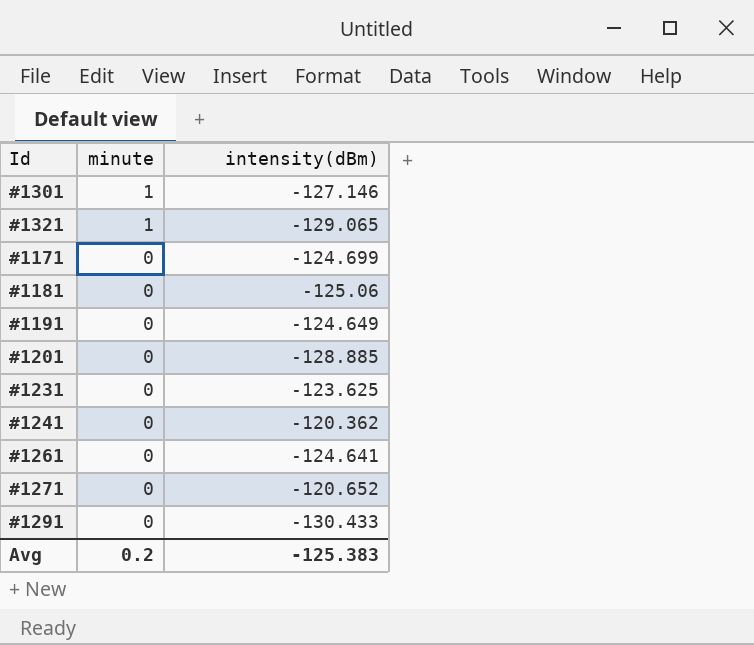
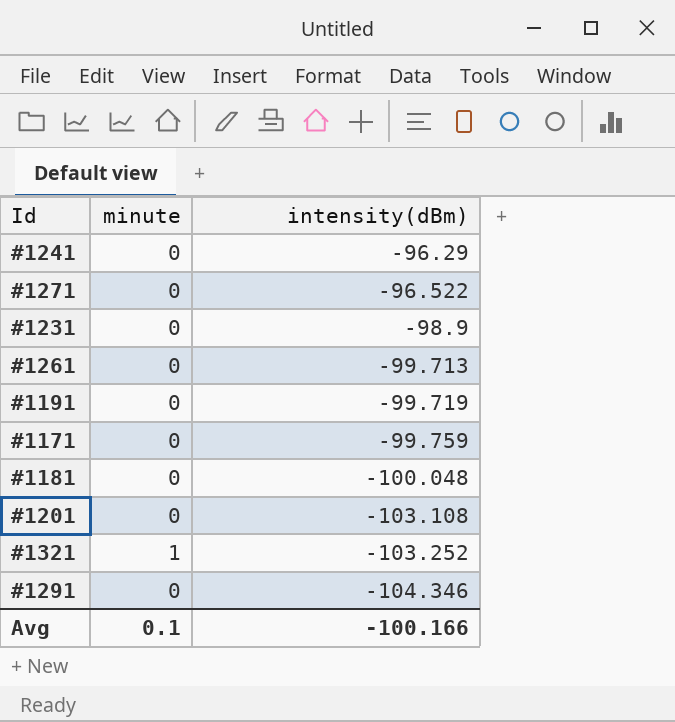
row order: minute descending -> intensity(dBm) descending
row #1301: 1 | -127.146 -> none
#1241 | intensity(dBm): -120.362 -> -96.29
#1271 | intensity(dBm): -120.652 -> -96.522
#1231 | intensity(dBm): -123.625 -> -98.9
#1261 | intensity(dBm): -124.641 -> -99.713
#1191 | intensity(dBm): -124.649 -> -99.719
#1171 | intensity(dBm): -124.699 -> -99.759
#1181 | intensity(dBm): -125.06 -> -100.048
#1201 | intensity(dBm): -128.885 -> -103.108
#1321 | intensity(dBm): -129.065 -> -103.252
#1291 | intensity(dBm): -130.433 -> -104.346
Avg | minute: 0.2 -> 0.1
Avg | intensity(dBm): -125.383 -> -100.166

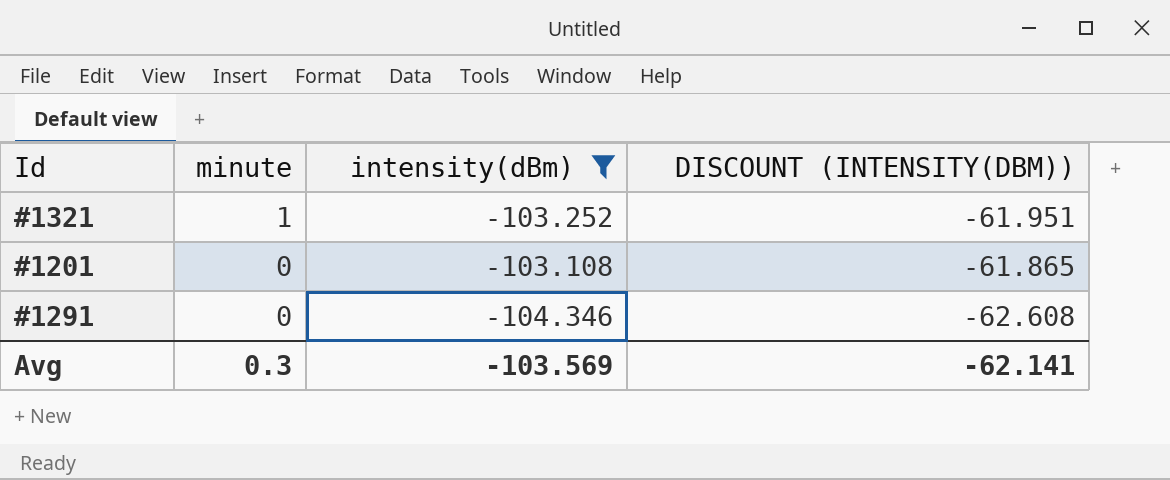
filter: none -> intensity(dBm) <= -103.108
row order: intensity(dBm) descending -> minute descending
column DISCOUNT (INTENSITY(DBM)) | formula: none -> [intensity(dBm)] * 0.6
Avg | minute: 0.1 -> 0.3
Avg | intensity(dBm): -100.166 -> -103.569

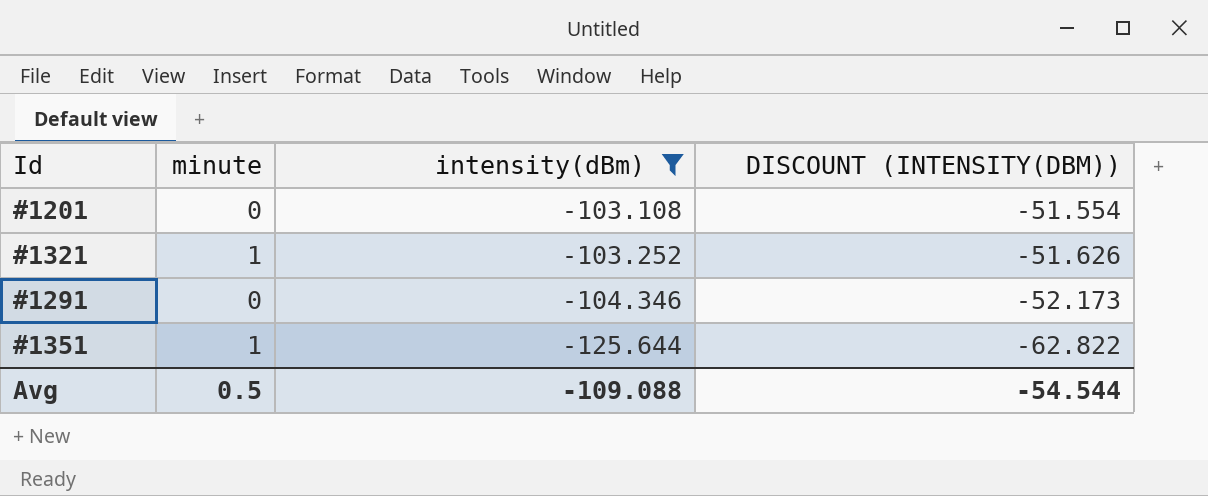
row order: minute descending -> intensity(dBm) descending
column DISCOUNT (INTENSITY(DBM)) | formula: [intensity(dBm)] * 0.6 -> [intensity(dBm)] * 0.5
row #1351: none -> 1 | -125.644 | -62.822
Avg | minute: 0.3 -> 0.5
Avg | intensity(dBm): -103.569 -> -109.088
Avg | DISCOUNT (INTENSITY(DBM)): -62.141 -> -54.544

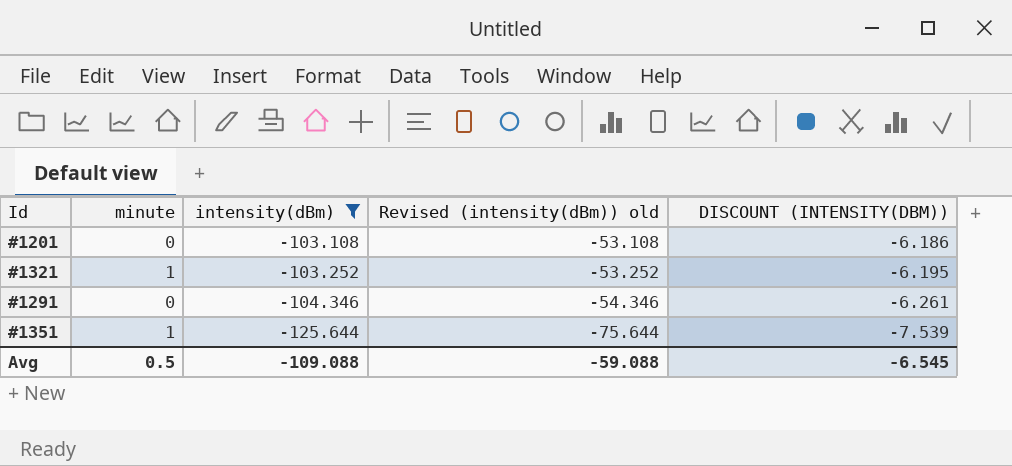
column Revised (intensity(dBm)) old | formula: none -> [intensity(dBm)] + 50
column DISCOUNT (INTENSITY(DBM)) | formula: [intensity(dBm)] * 0.5 -> [intensity(dBm)] * 0.06
Avg | DISCOUNT (INTENSITY(DBM)): -54.544 -> -6.545

